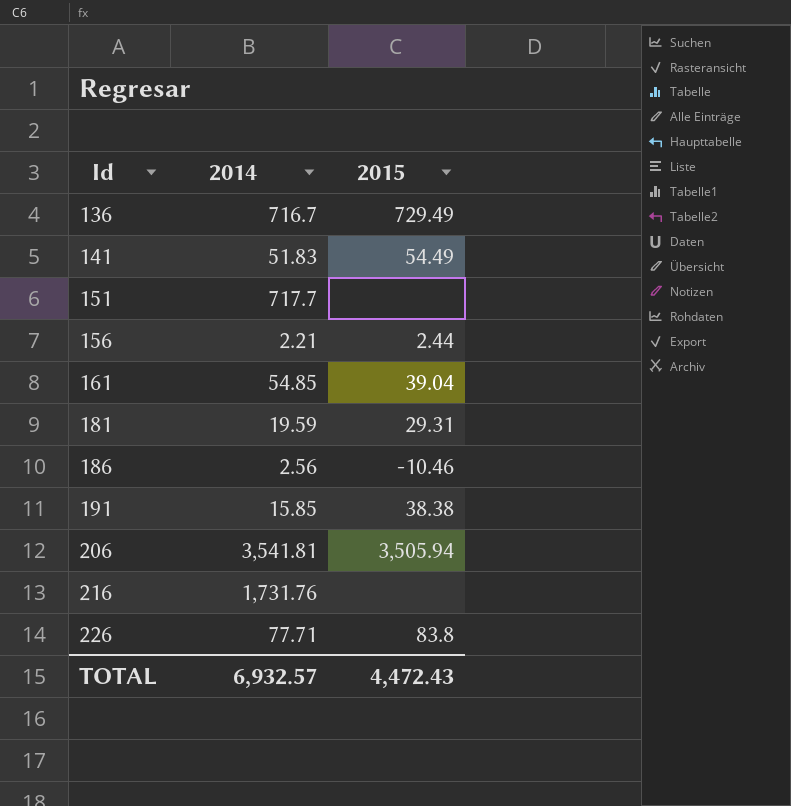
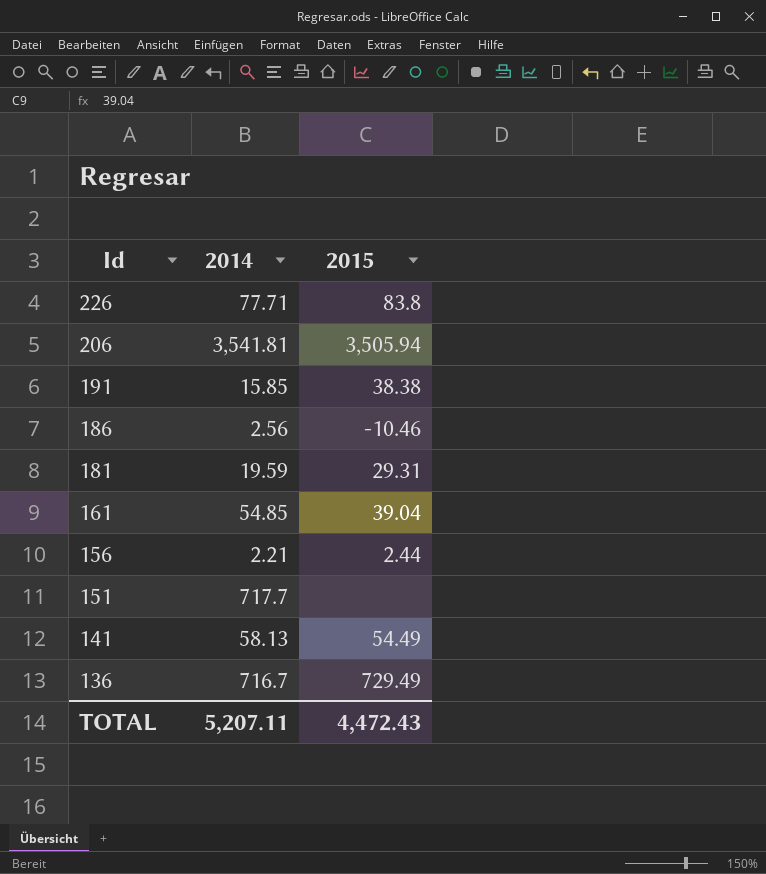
row order: Id ascending -> Id descending
row 216: 1,731.76 | none -> none
141 | 2014: 51.83 -> 58.13
TOTAL | 2014: 6,932.57 -> 5,207.11

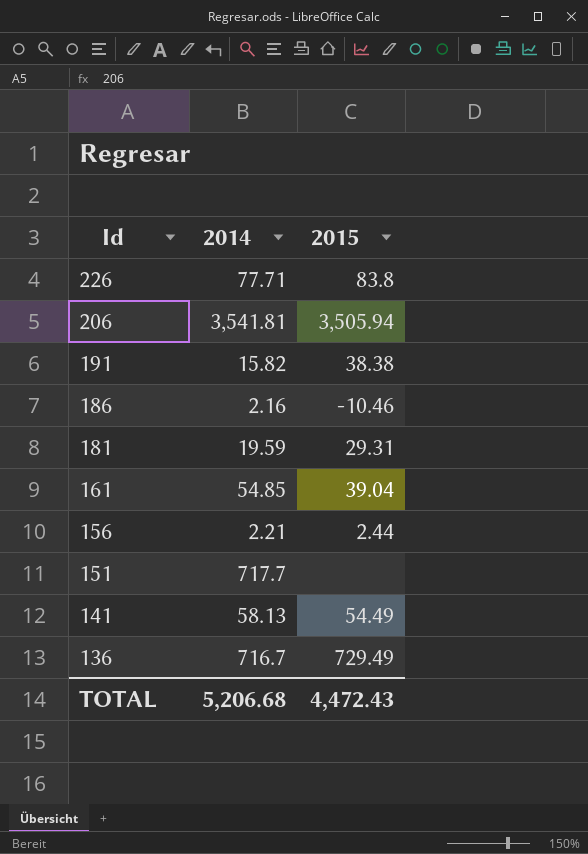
191 | 2014: 15.85 -> 15.82
186 | 2014: 2.56 -> 2.16
TOTAL | 2014: 5,207.11 -> 5,206.68

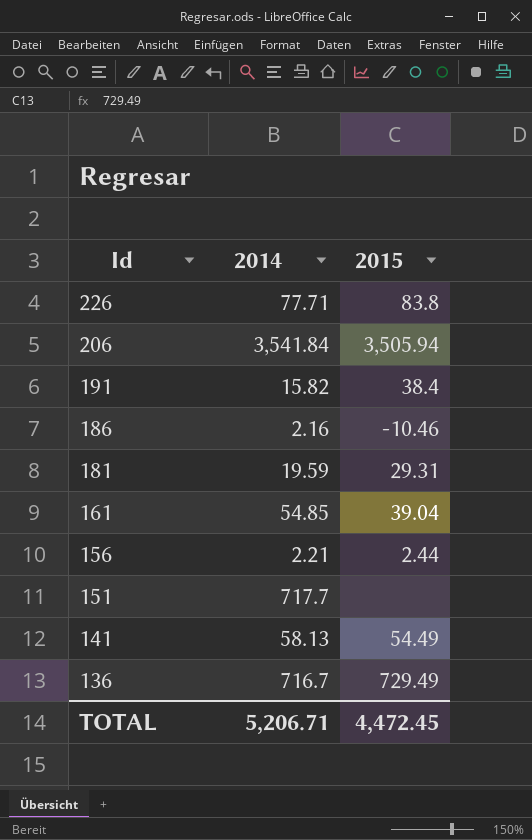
206 | 2014: 3,541.81 -> 3,541.84
191 | 2015: 38.38 -> 38.4
TOTAL | 2014: 5,206.68 -> 5,206.71
TOTAL | 2015: 4,472.43 -> 4,472.45

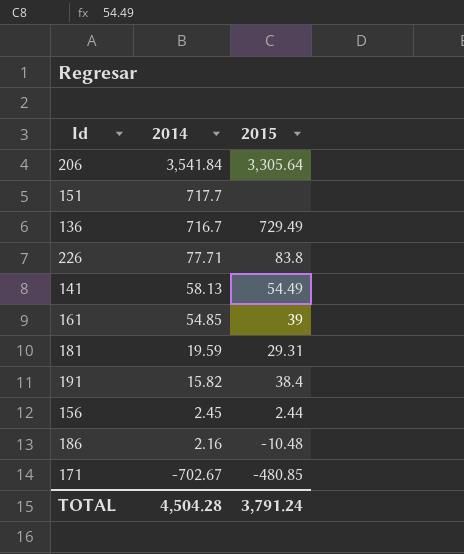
row order: Id descending -> 2014 descending
206 | 2015: 3,505.94 -> 3,305.64
161 | 2015: 39.04 -> 39
156 | 2014: 2.21 -> 2.45
186 | 2015: -10.46 -> -10.48
row 171: none -> -702.67 | -480.85
TOTAL | 2014: 5,206.71 -> 4,504.28
TOTAL | 2015: 4,472.45 -> 3,791.24

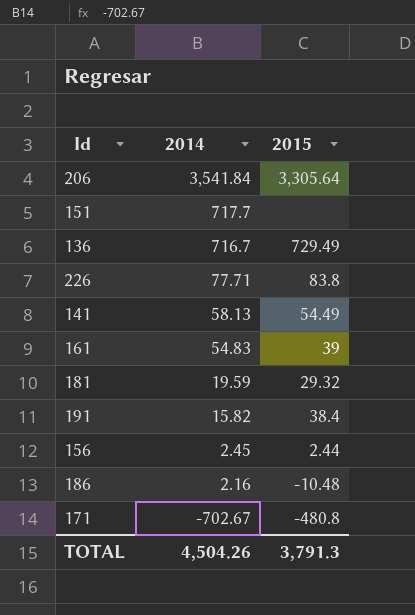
161 | 2014: 54.85 -> 54.83
181 | 2015: 29.31 -> 29.32
171 | 2015: -480.85 -> -480.8
TOTAL | 2014: 4,504.28 -> 4,504.26
TOTAL | 2015: 3,791.24 -> 3,791.3

